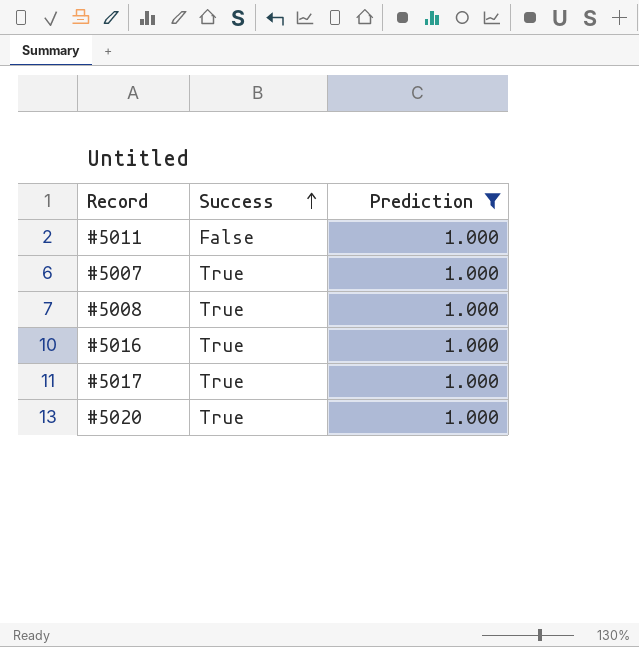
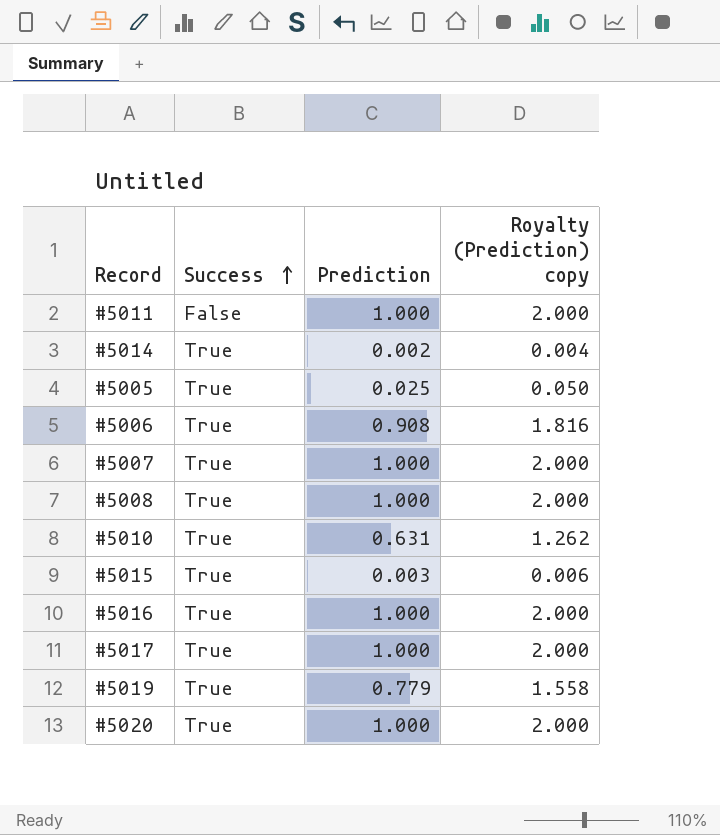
filter: Prediction = 1.000 -> none
column Royalty (Prediction) copy | formula: none -> [Prediction] * 2

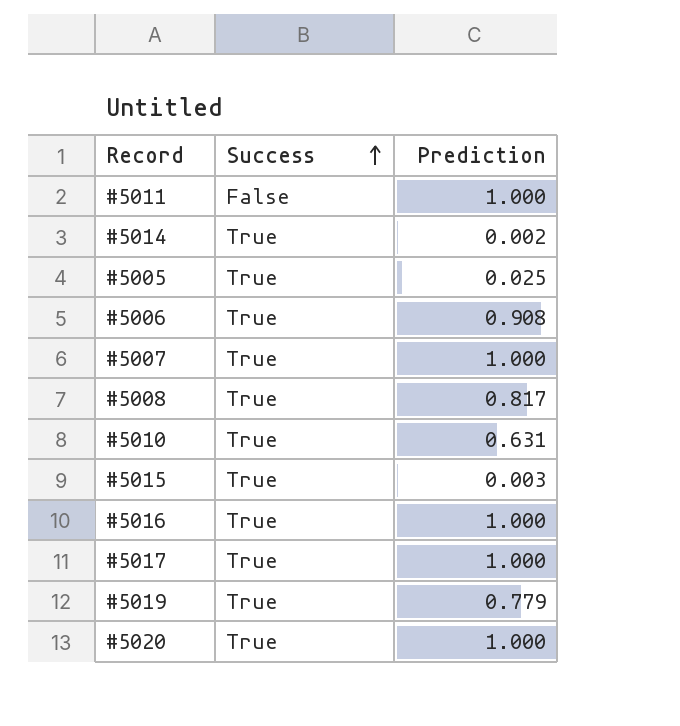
column Royalty (Prediction) copy | formula: [Prediction] * 2 -> none
#5008 | Prediction: 1.000 -> 0.817

